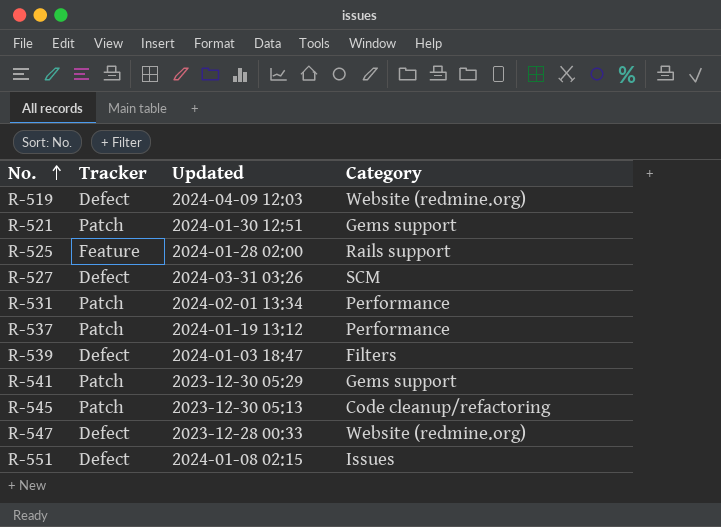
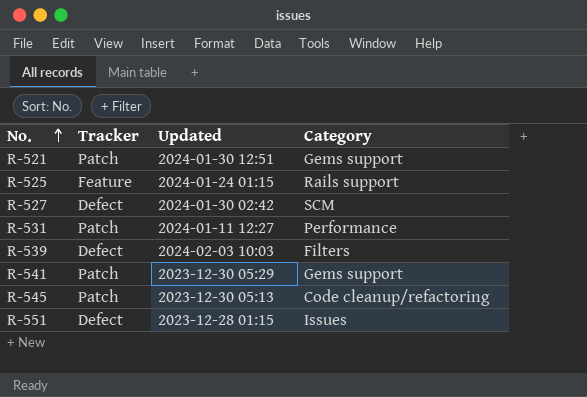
row R-519: Defect | 2024-04-09 12:03 | Website (redmine.org) -> none
row R-537: Patch | 2024-01-19 13:12 | Performance -> none
row R-547: Defect | 2023-12-28 00:33 | Website (redmine.org) -> none
R-525 | Updated: 2024-01-28 02:00 -> 2024-01-24 01:15
R-527 | Updated: 2024-03-31 03:26 -> 2024-01-30 02:42
R-531 | Updated: 2024-02-01 13:34 -> 2024-01-11 12:27
R-539 | Updated: 2024-01-03 18:47 -> 2024-02-03 10:03
R-551 | Updated: 2024-01-08 02:15 -> 2023-12-28 01:15

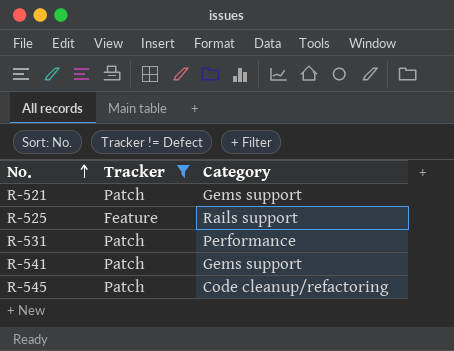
filter: none -> Tracker != Defect
column Updated | position: 3 -> none

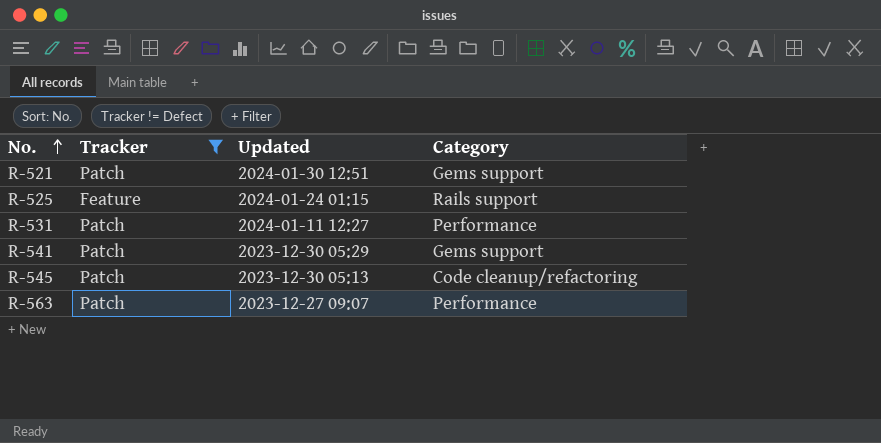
column Updated | position: none -> 3
row R-563: none -> Patch | 2023-12-27 09:07 | Performance

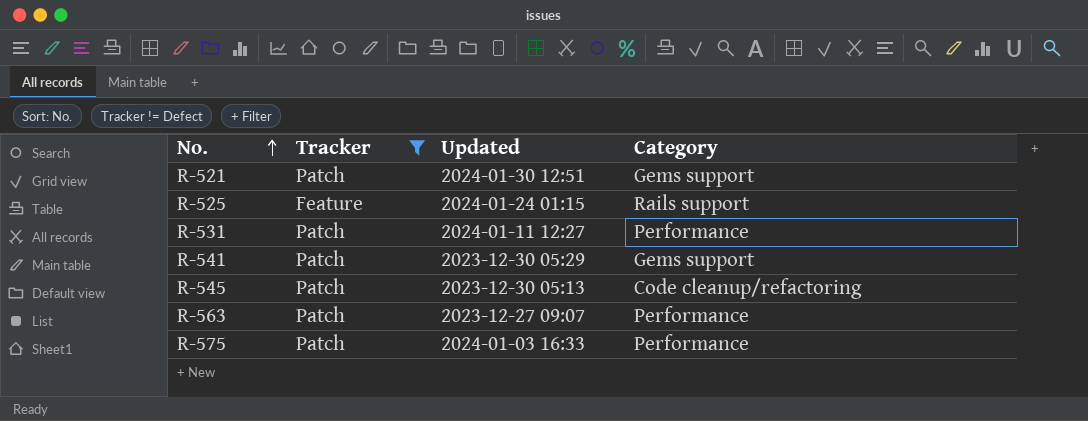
row R-575: none -> Patch | 2024-01-03 16:33 | Performance

